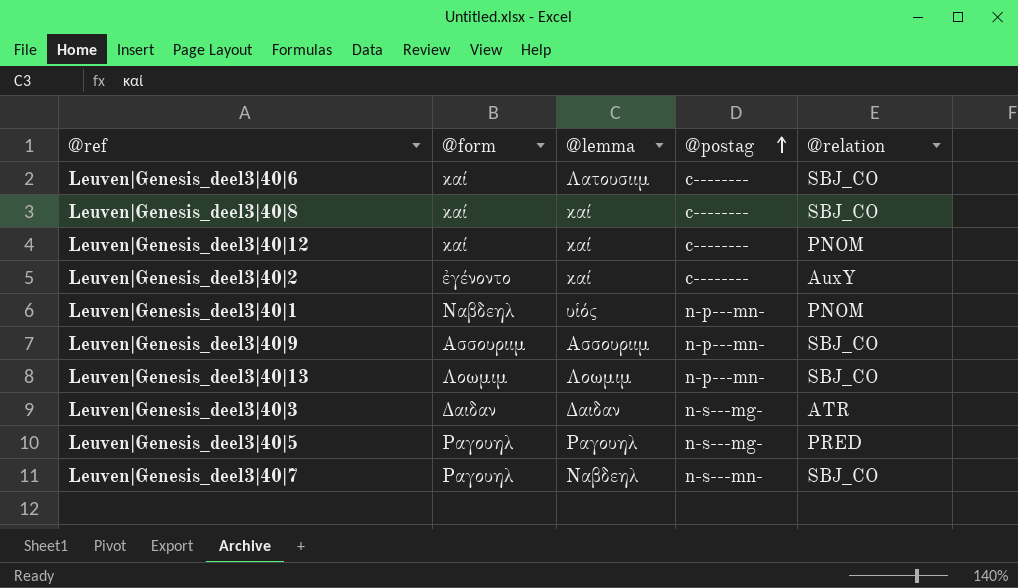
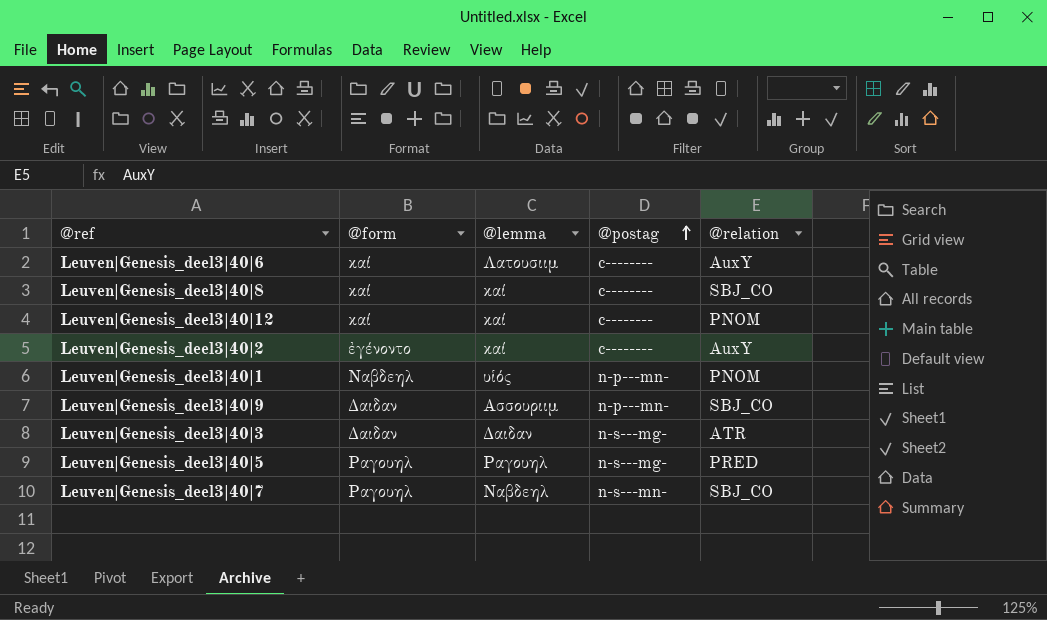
row Leuven|Genesis_deel3|40|13: Λοωμιμ | Λοωμιμ | n-p---mn- | SBJ_CO -> none
Leuven|Genesis_deel3|40|6 | @relation: SBJ_CO -> AuxY
Leuven|Genesis_deel3|40|9 | @form: Ασσουριιμ -> Δαιδαν

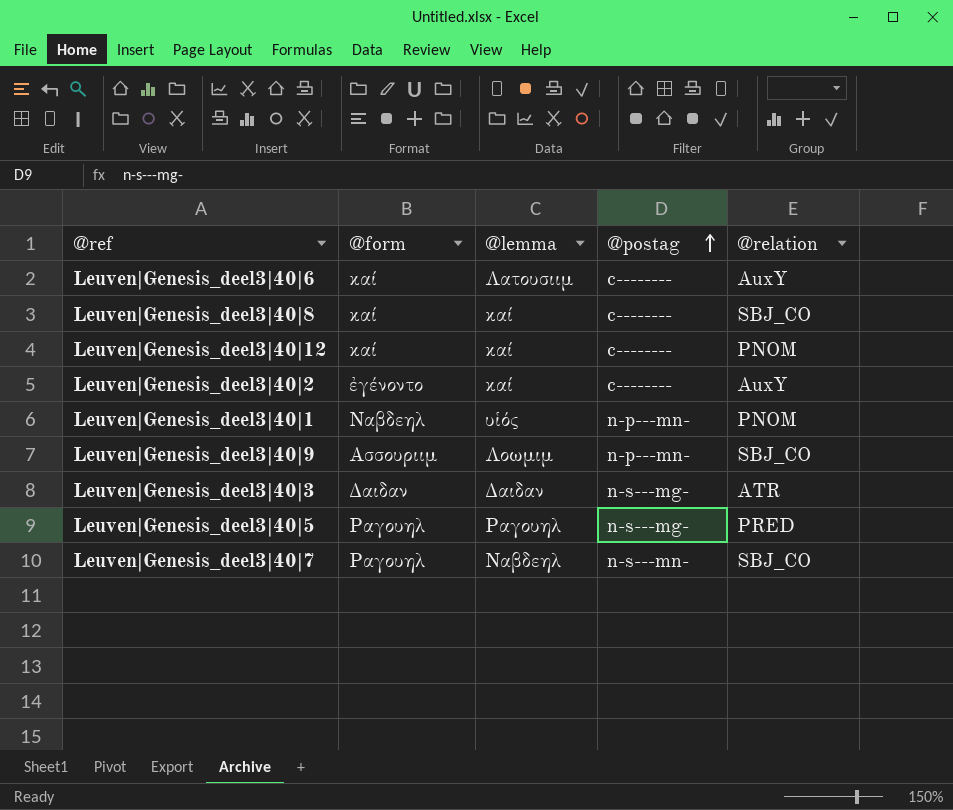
Leuven|Genesis_deel3|40|9 | @form: Δαιδαν -> Ασσουριιμ
Leuven|Genesis_deel3|40|9 | @lemma: Ασσουριιμ -> Λοωμιμ

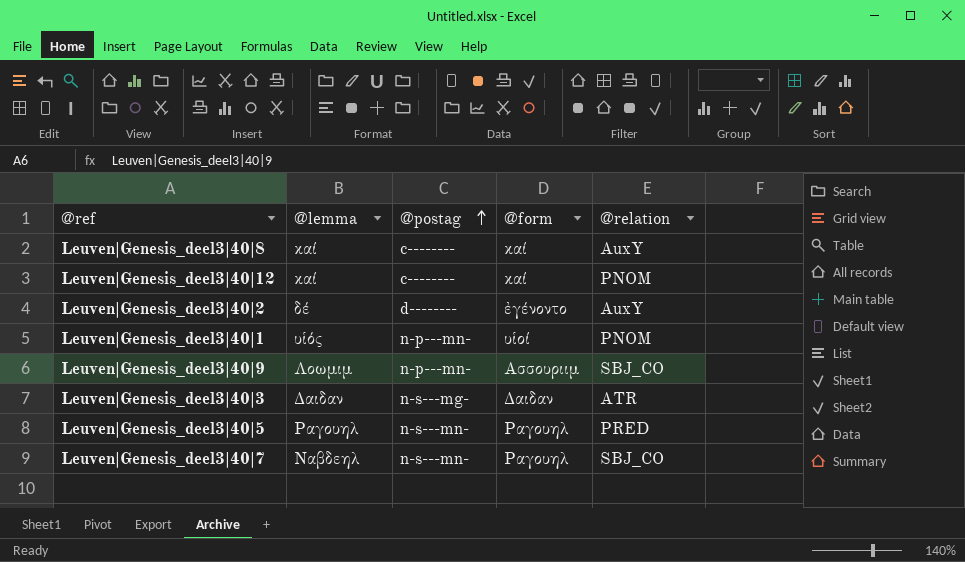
column @form | position: 2 -> 4
row Leuven|Genesis_deel3|40|6: καί | Λατουσιιμ | c-------- | AuxY -> none
Leuven|Genesis_deel3|40|8 | @relation: SBJ_CO -> AuxY
Leuven|Genesis_deel3|40|2 | @lemma: καί -> δέ
Leuven|Genesis_deel3|40|2 | @postag: c-------- -> d--------
Leuven|Genesis_deel3|40|1 | @form: Ναβδεηλ -> υἱοί
Leuven|Genesis_deel3|40|5 | @postag: n-s---mg- -> n-s---mn-

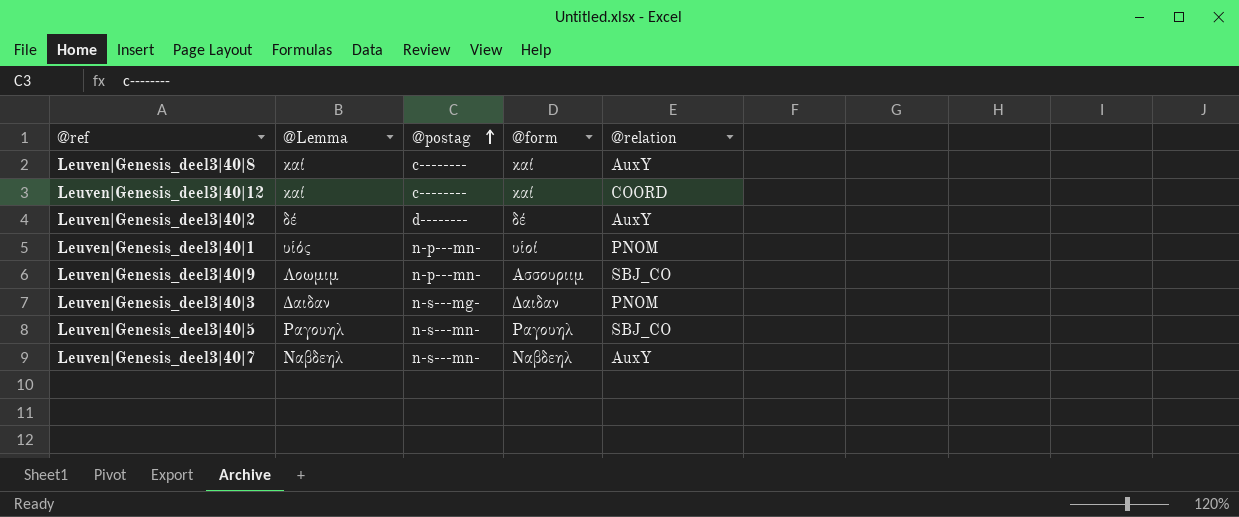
column name: @lemma -> @Lemma
Leuven|Genesis_deel3|40|12 | @relation: PNOM -> COORD
Leuven|Genesis_deel3|40|2 | @form: ἐγένοντο -> δέ
Leuven|Genesis_deel3|40|3 | @relation: ATR -> PNOM
Leuven|Genesis_deel3|40|5 | @relation: PRED -> SBJ_CO
Leuven|Genesis_deel3|40|7 | @form: Ραγουηλ -> Ναβδεηλ
Leuven|Genesis_deel3|40|7 | @relation: SBJ_CO -> AuxY

